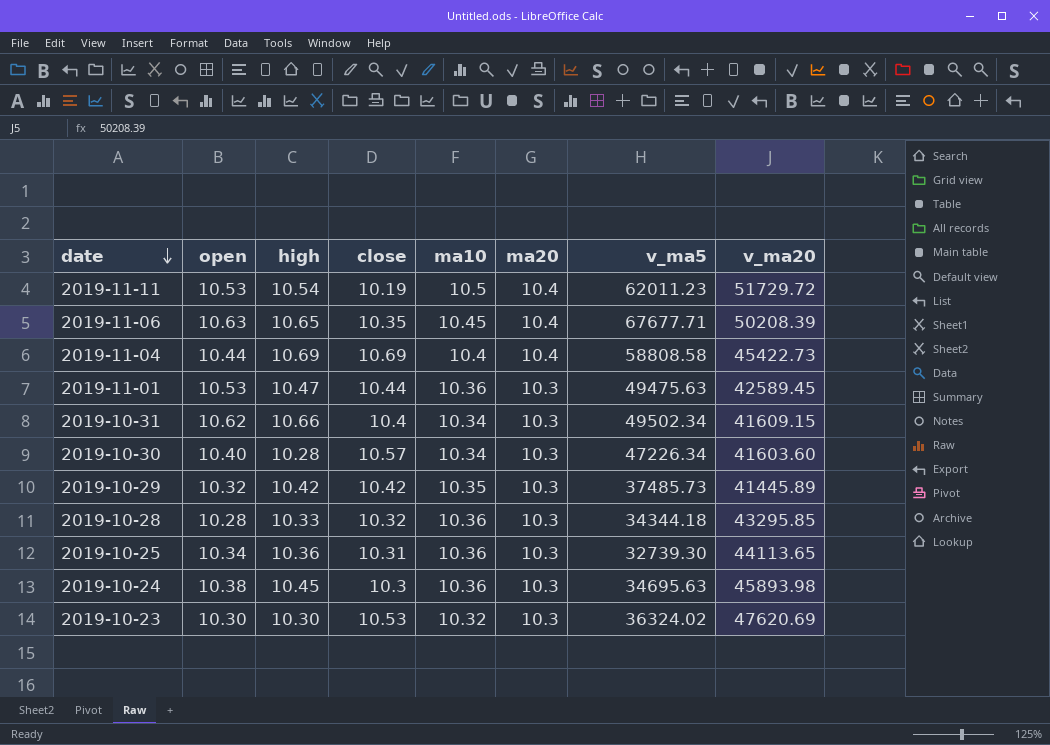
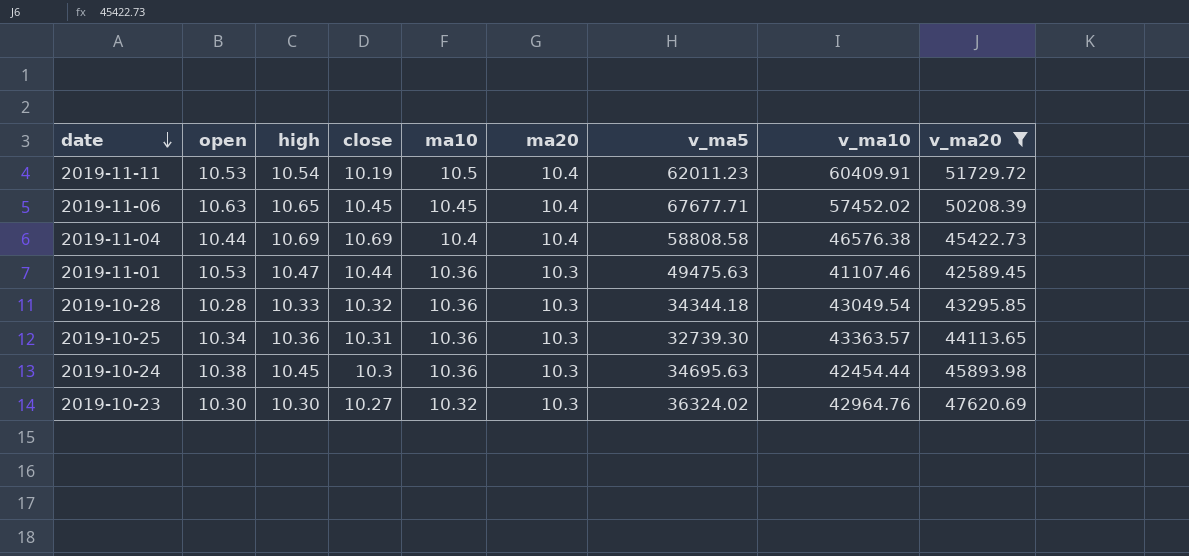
filter: none -> v_ma20 >= 42589.45
column v_ma10 | position: none -> 8
2019-11-06 | close: 10.35 -> 10.45
2019-10-23 | close: 10.53 -> 10.27

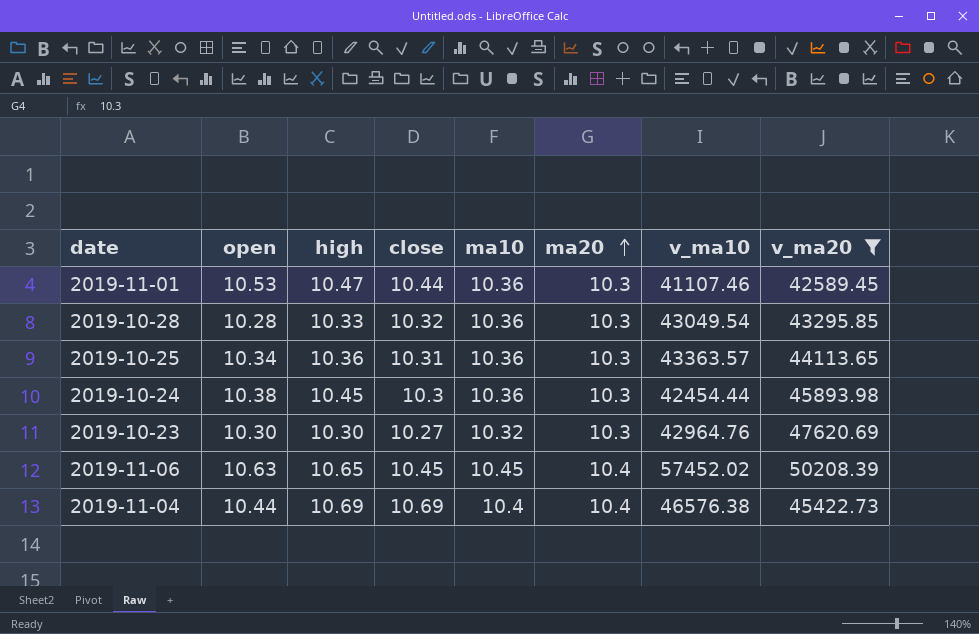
row order: date descending -> ma20 ascending
column v_ma5 | position: 7 -> none
row 2019-11-11: 10.53 | 10.54 | 10.19 | 10.5 | 10.4 | 62011.23 | 60409.91 | 51729.72 -> none

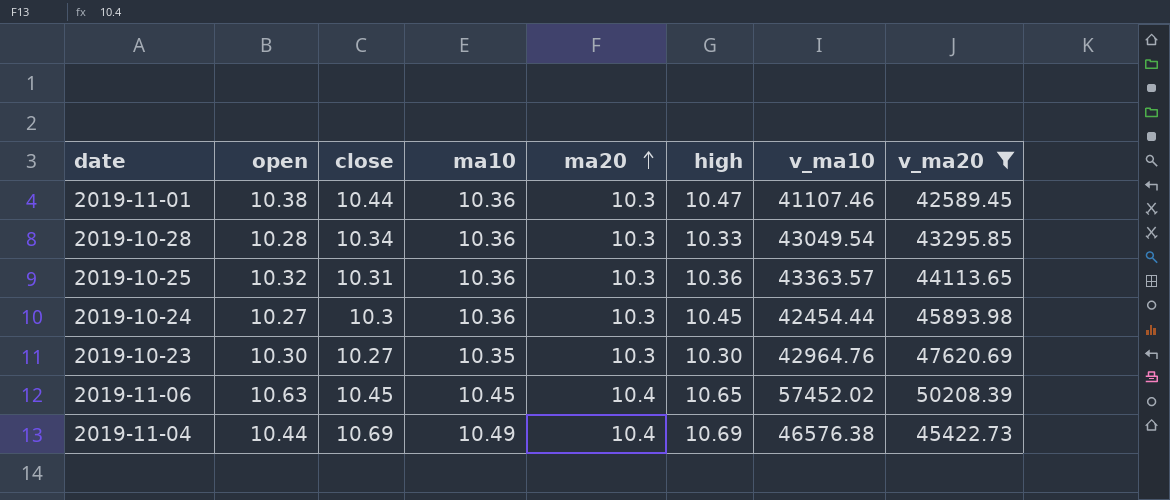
column high | position: 3 -> 6
2019-11-01 | open: 10.53 -> 10.38
2019-10-28 | close: 10.32 -> 10.34
2019-10-25 | open: 10.34 -> 10.32
2019-10-24 | open: 10.38 -> 10.27
2019-10-23 | ma10: 10.32 -> 10.35
2019-11-04 | ma10: 10.4 -> 10.49

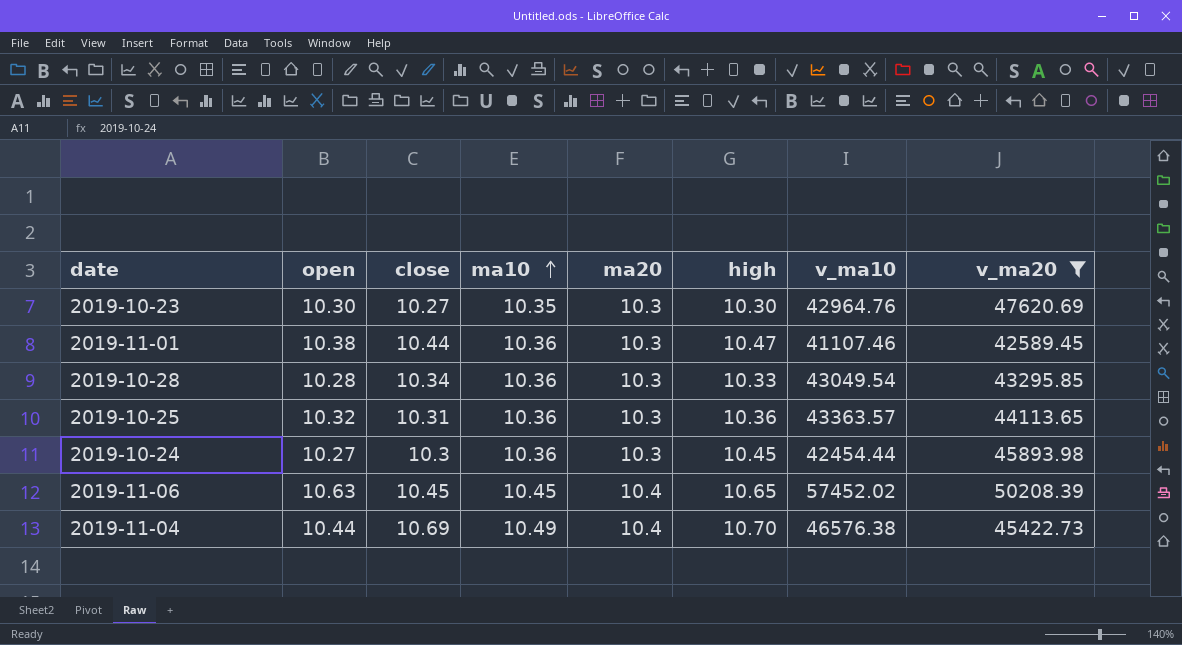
row order: ma20 ascending -> ma10 ascending
2019-11-04 | high: 10.69 -> 10.70

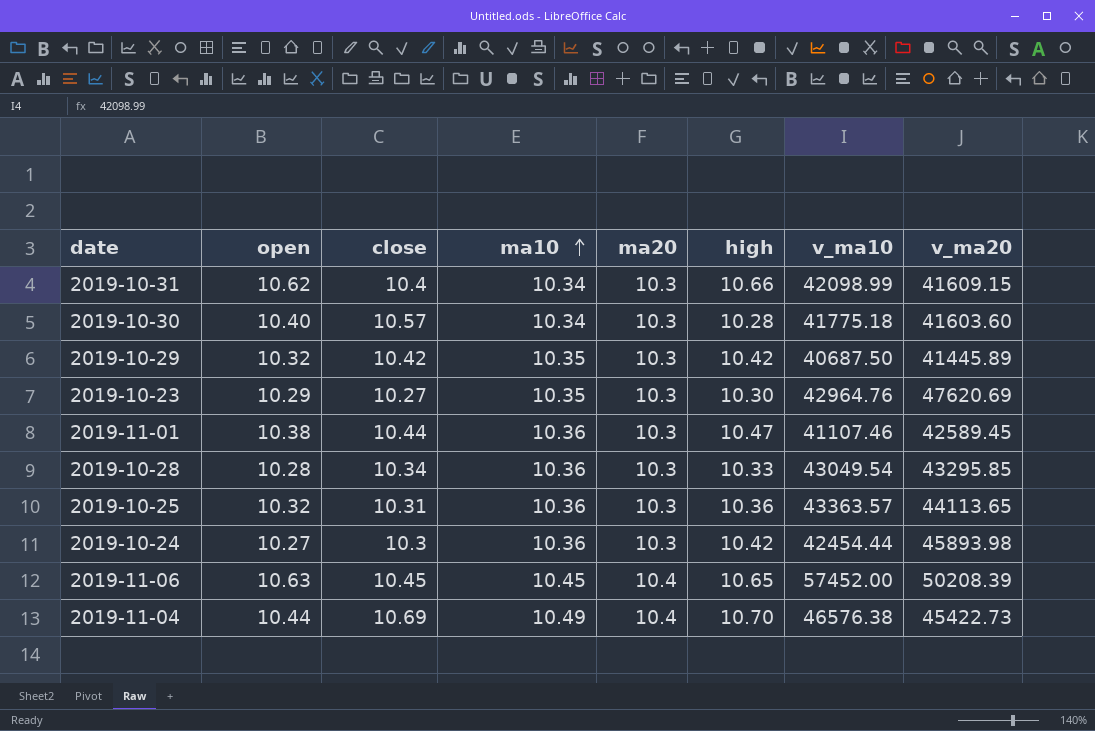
filter: v_ma20 >= 42589.45 -> none
2019-10-23 | open: 10.30 -> 10.29
2019-10-24 | high: 10.45 -> 10.42
2019-11-06 | v_ma10: 57452.02 -> 57452.00

